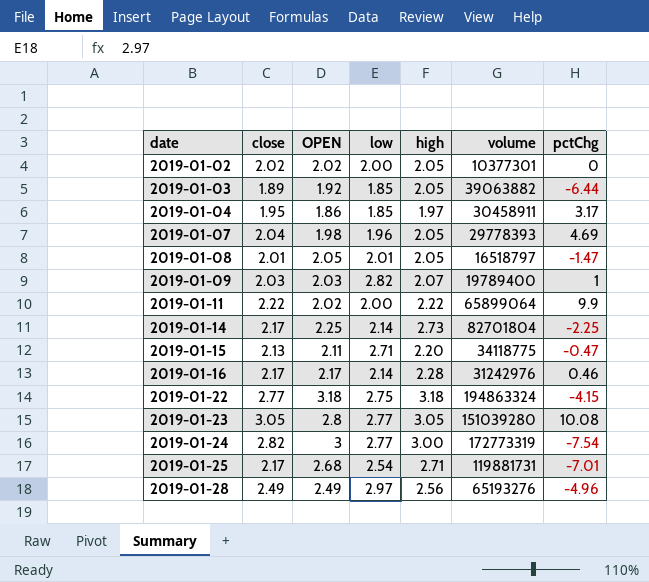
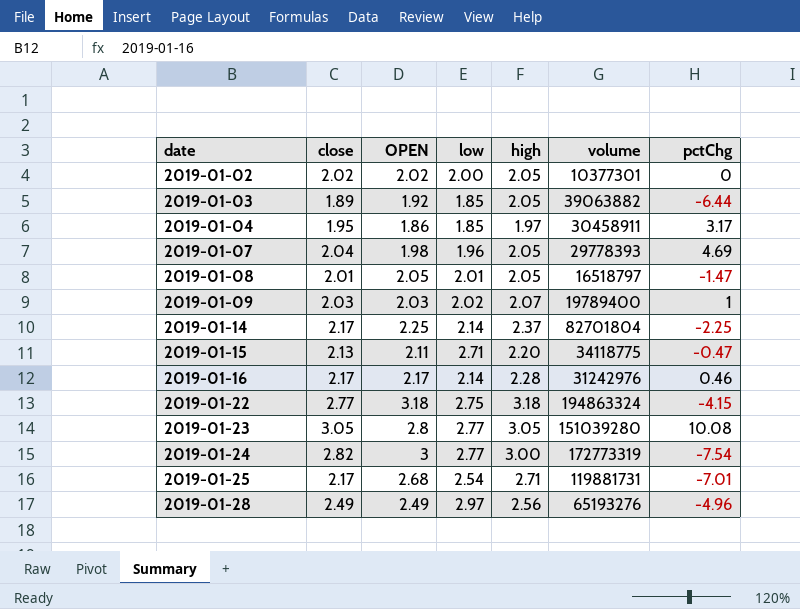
row 2019-01-11: 2.22 | 2.02 | 2.00 | 2.22 | 65899064 | 9.9 -> none
2019-01-09 | low: 2.82 -> 2.02
2019-01-14 | high: 2.73 -> 2.37

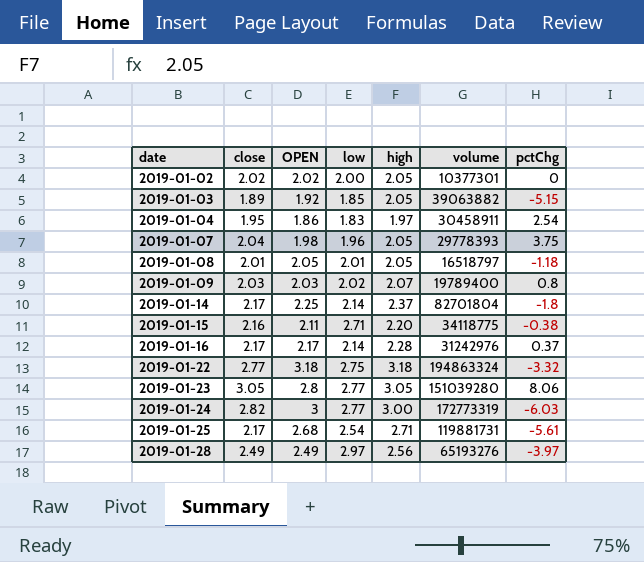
2019-01-03 | pctChg: -6.44 -> -5.15
2019-01-04 | low: 1.85 -> 1.83
2019-01-04 | pctChg: 3.17 -> 2.54
2019-01-07 | pctChg: 4.69 -> 3.75
2019-01-08 | pctChg: -1.47 -> -1.18
2019-01-09 | pctChg: 1 -> 0.8
2019-01-14 | pctChg: -2.25 -> -1.8
2019-01-15 | close: 2.13 -> 2.16
2019-01-15 | pctChg: -0.47 -> -0.38
2019-01-16 | pctChg: 0.46 -> 0.37
2019-01-22 | pctChg: -4.15 -> -3.32
2019-01-23 | pctChg: 10.08 -> 8.06
2019-01-24 | pctChg: -7.54 -> -6.03
2019-01-25 | pctChg: -7.01 -> -5.61
2019-01-28 | pctChg: -4.96 -> -3.97

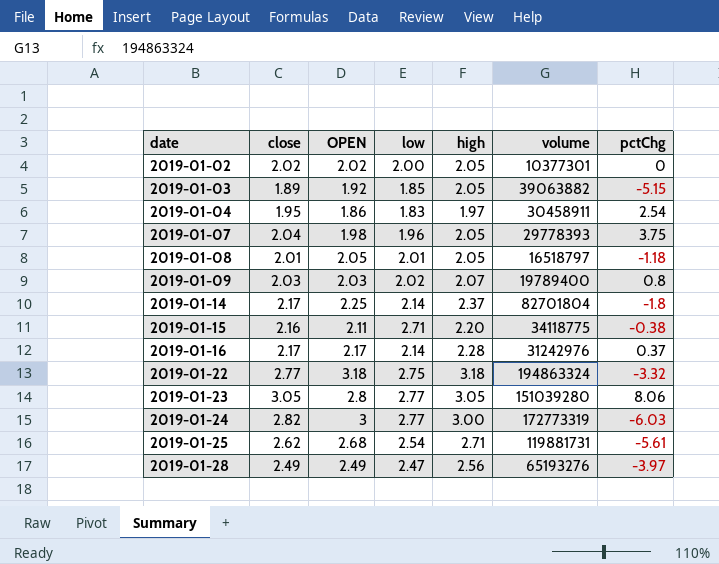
2019-01-25 | close: 2.17 -> 2.62
2019-01-28 | low: 2.97 -> 2.47

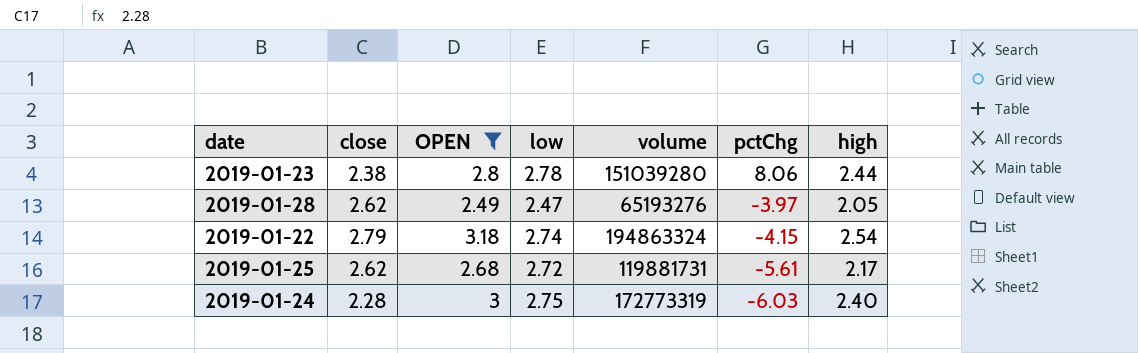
filter: none -> OPEN >= 2.49
row order: date ascending -> pctChg descending
column high | position: 5 -> 7
2019-01-23 | close: 3.05 -> 2.38
2019-01-23 | low: 2.77 -> 2.78
2019-01-23 | high: 3.05 -> 2.44
2019-01-28 | close: 2.49 -> 2.62
2019-01-28 | high: 2.56 -> 2.05
2019-01-22 | close: 2.77 -> 2.79
2019-01-22 | low: 2.75 -> 2.74
2019-01-22 | pctChg: -3.32 -> -4.15
2019-01-22 | high: 3.18 -> 2.54
2019-01-25 | low: 2.54 -> 2.72
2019-01-25 | high: 2.71 -> 2.17
2019-01-24 | close: 2.82 -> 2.28
2019-01-24 | low: 2.77 -> 2.75
2019-01-24 | high: 3.00 -> 2.40

